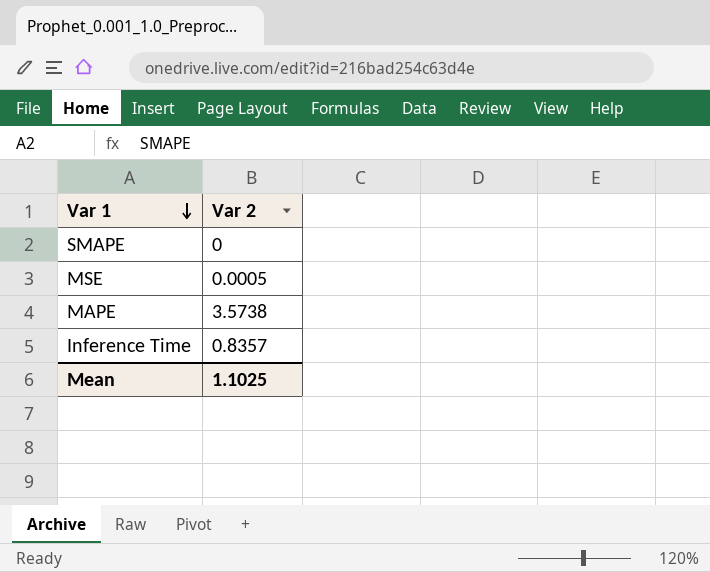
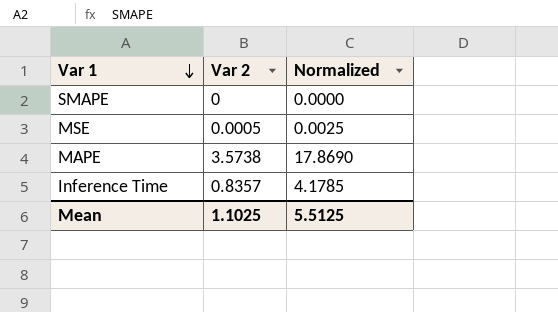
column Normalized | formula: none -> [Var 2] * 5

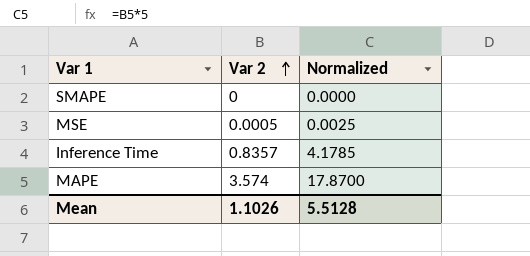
row order: Var 1 descending -> Var 2 ascending
MAPE | Var 2: 3.5738 -> 3.574
MAPE | Normalized: 17.8690 -> 17.8700
Mean | Var 2: 1.1025 -> 1.1026
Mean | Normalized: 5.5125 -> 5.5128

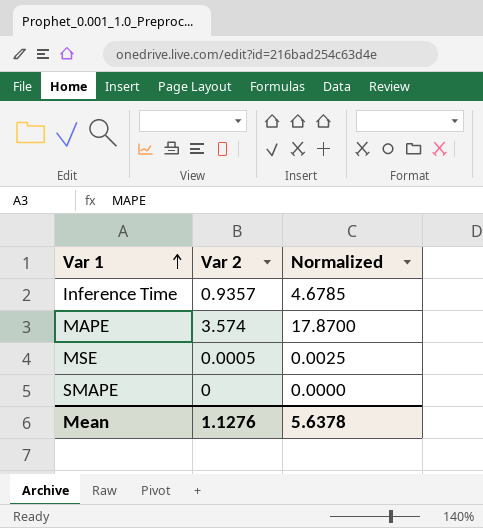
row order: Var 2 ascending -> Var 1 ascending
Inference Time | Var 2: 0.8357 -> 0.9357
Inference Time | Normalized: 4.1785 -> 4.6785
Mean | Var 2: 1.1026 -> 1.1276
Mean | Normalized: 5.5128 -> 5.6378

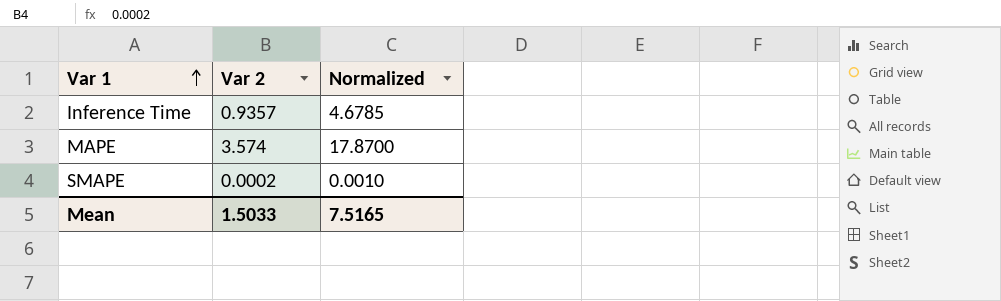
row MSE: 0.0005 | 0.0025 -> none
SMAPE | Var 2: 0 -> 0.0002
SMAPE | Normalized: 0.0000 -> 0.0010
Mean | Var 2: 1.1276 -> 1.5033
Mean | Normalized: 5.6378 -> 7.5165

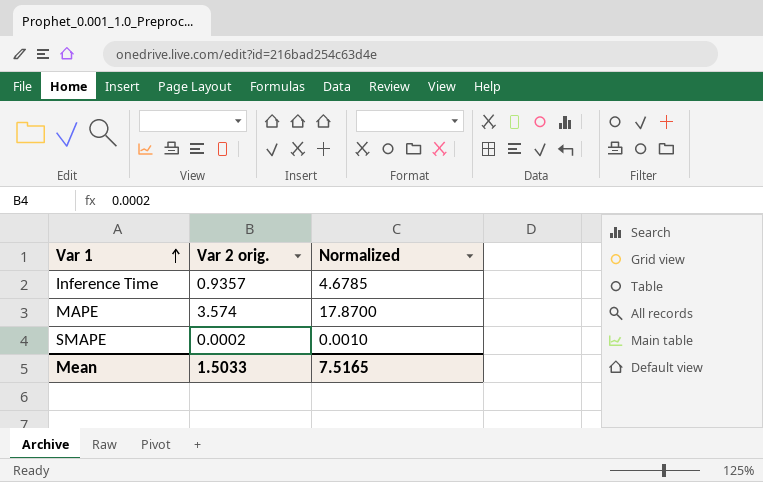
column name: Var 2 -> Var 2 orig.

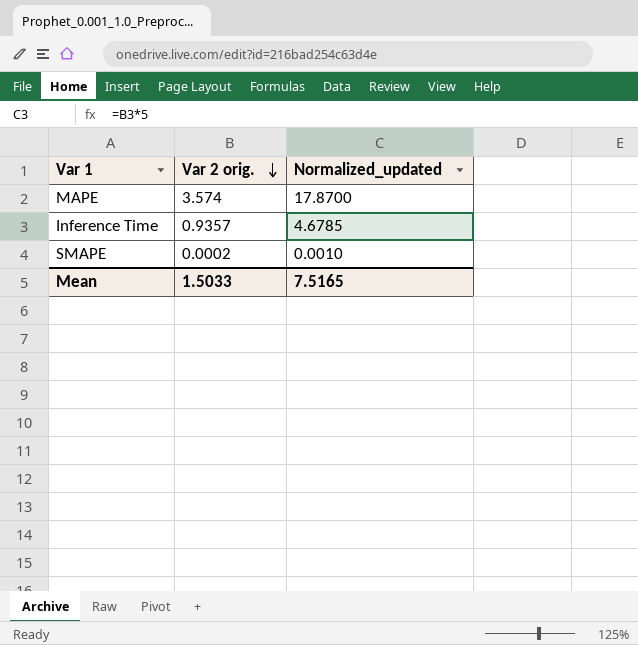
row order: Var 1 ascending -> Var 2 orig. descending
column name: Normalized -> Normalized_updated

